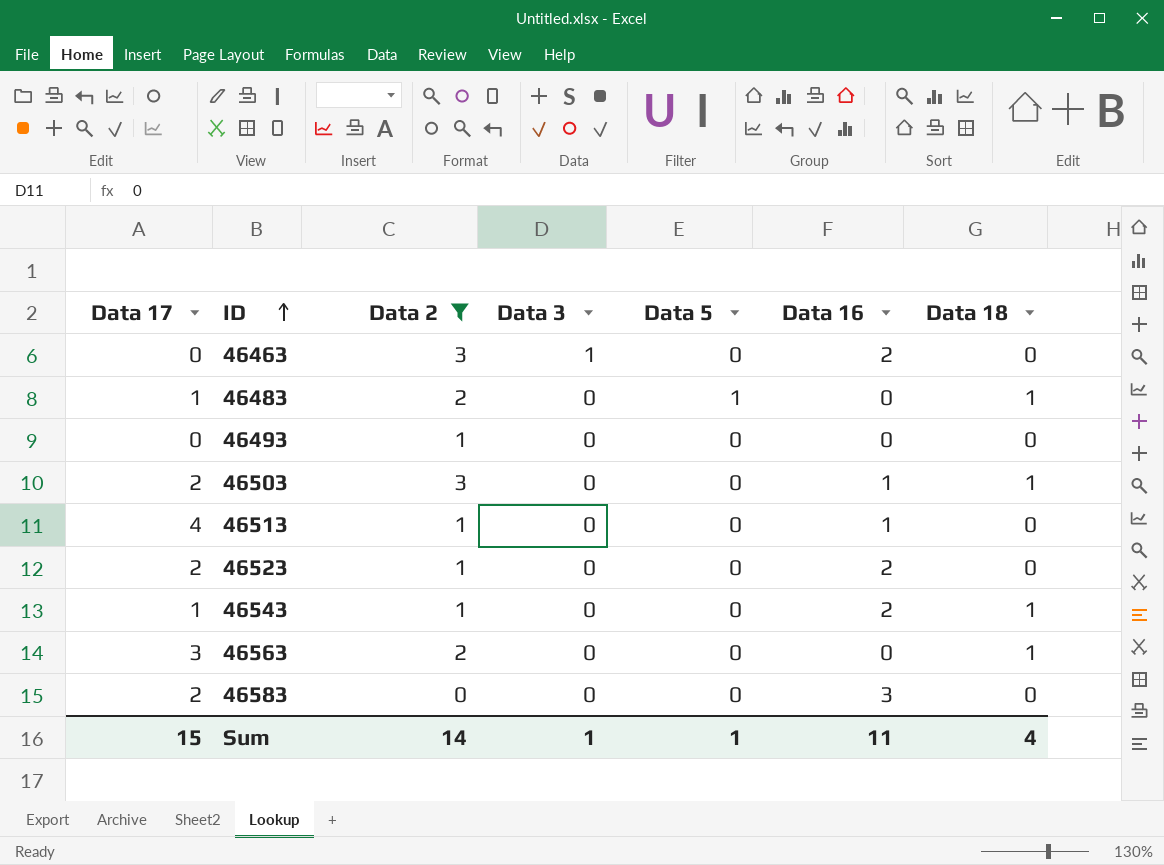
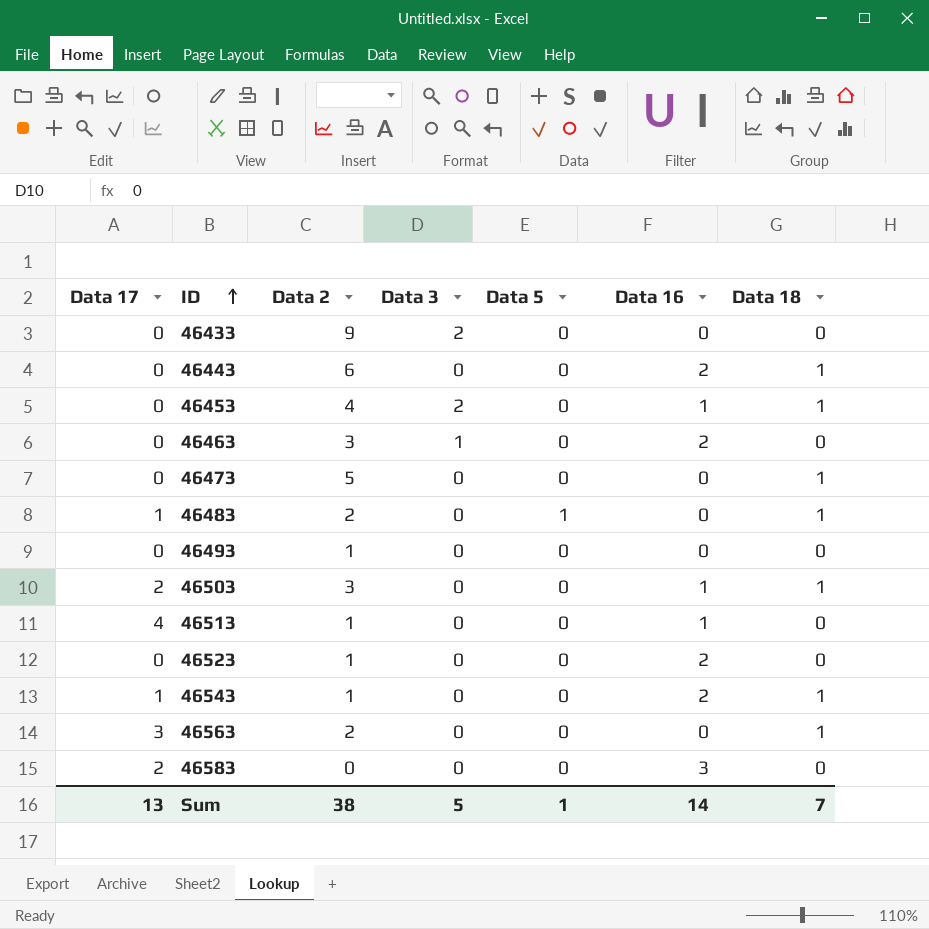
filter: Data 2 <= 3 -> none
46523 | Data 17: 2 -> 0
Sum | Data 17: 15 -> 13
Sum | Data 2: 14 -> 38
Sum | Data 3: 1 -> 5
Sum | Data 16: 11 -> 14
Sum | Data 18: 4 -> 7

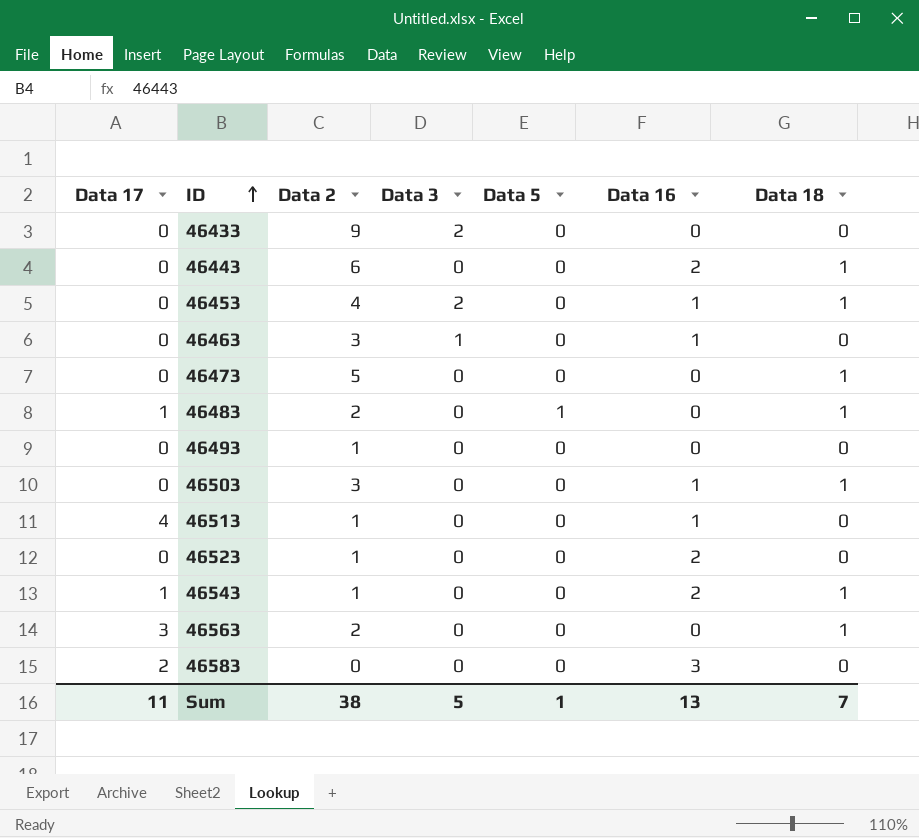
46463 | Data 16: 2 -> 1
46503 | Data 17: 2 -> 0
Sum | Data 17: 13 -> 11
Sum | Data 16: 14 -> 13

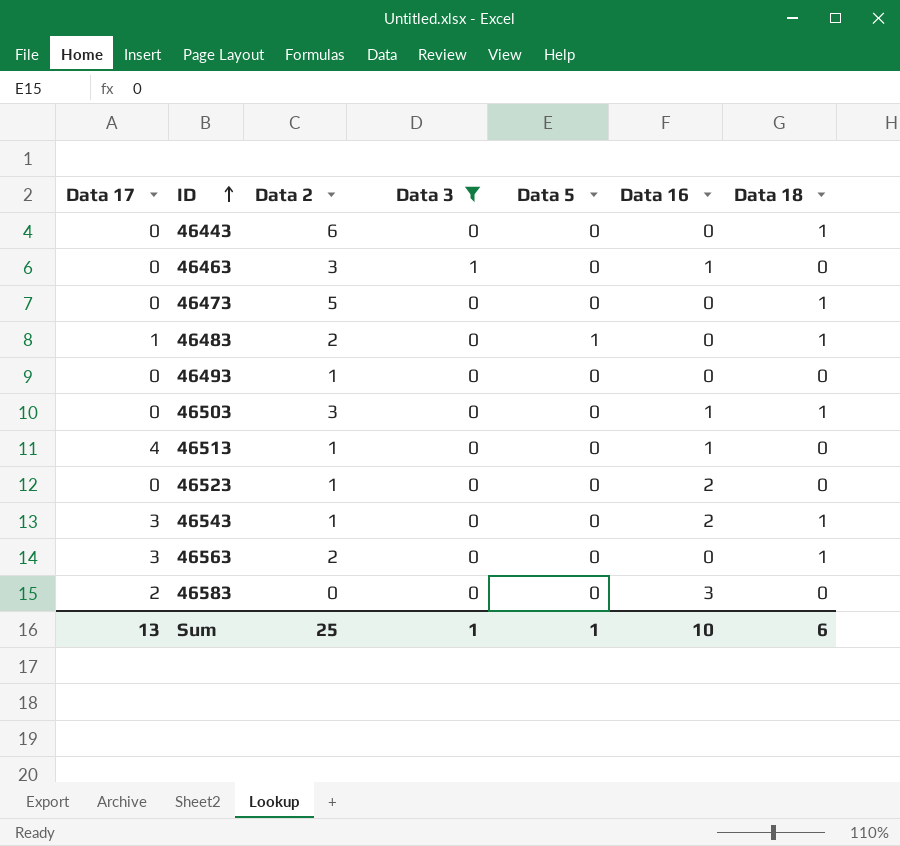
filter: none -> Data 3 != 2
46443 | Data 16: 2 -> 0
46543 | Data 17: 1 -> 3
Sum | Data 17: 11 -> 13
Sum | Data 2: 38 -> 25
Sum | Data 3: 5 -> 1
Sum | Data 16: 13 -> 10
Sum | Data 18: 7 -> 6

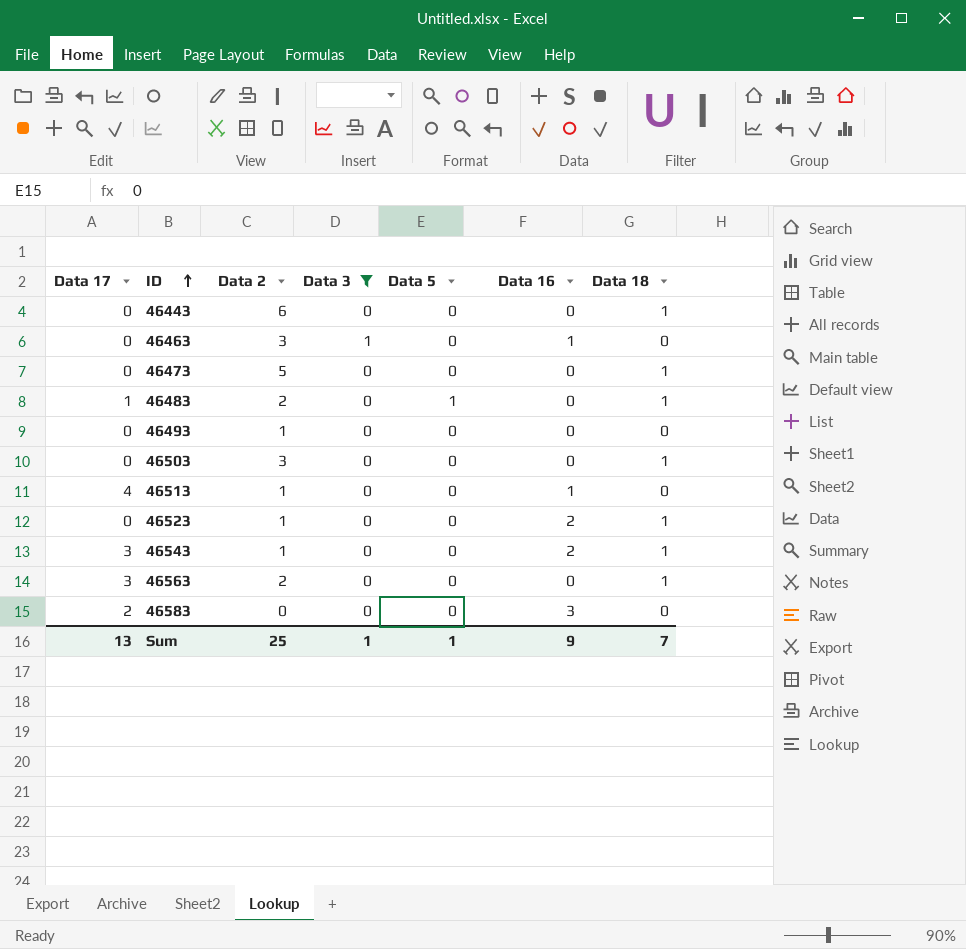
46503 | Data 16: 1 -> 0
46523 | Data 18: 0 -> 1
Sum | Data 16: 10 -> 9
Sum | Data 18: 6 -> 7

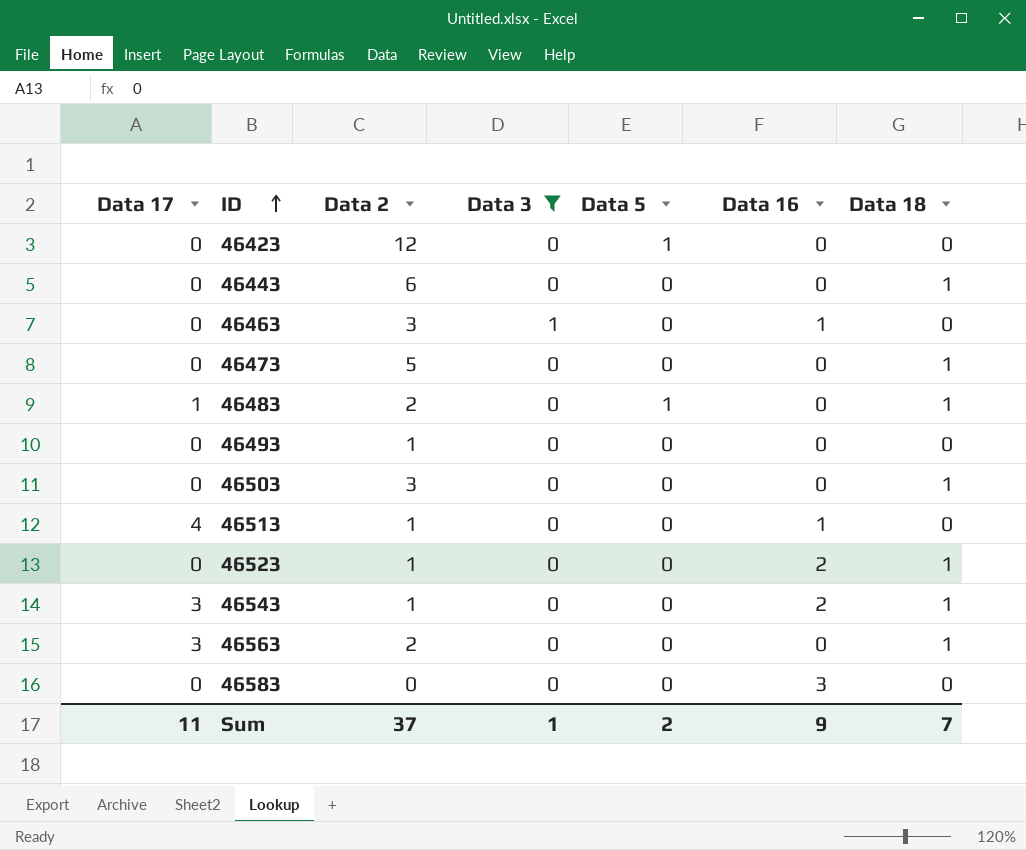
row 46423: none -> 0 | 12 | 0 | 1 | 0 | 0
46583 | Data 17: 2 -> 0
Sum | Data 17: 13 -> 11
Sum | Data 2: 25 -> 37
Sum | Data 5: 1 -> 2

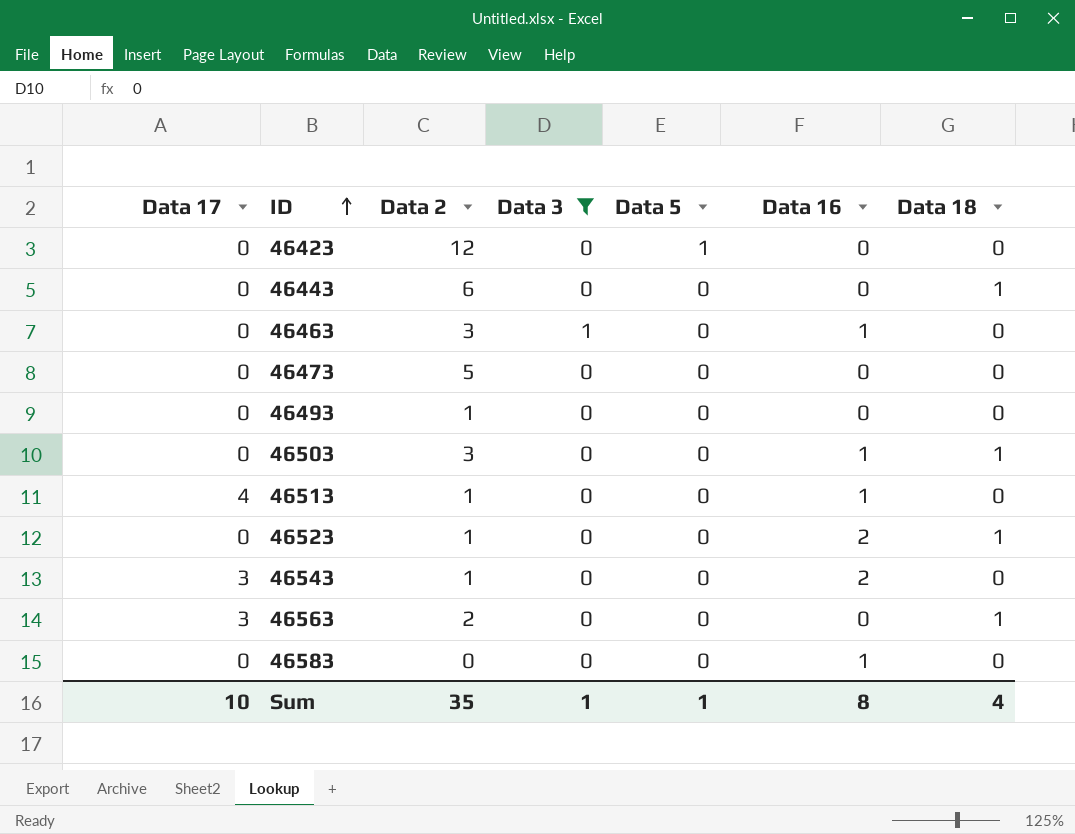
row 46483: 1 | 2 | 0 | 1 | 0 | 1 -> none
46473 | Data 18: 1 -> 0
46503 | Data 16: 0 -> 1
46543 | Data 18: 1 -> 0
46583 | Data 16: 3 -> 1
Sum | Data 17: 11 -> 10
Sum | Data 2: 37 -> 35
Sum | Data 5: 2 -> 1
Sum | Data 16: 9 -> 8
Sum | Data 18: 7 -> 4

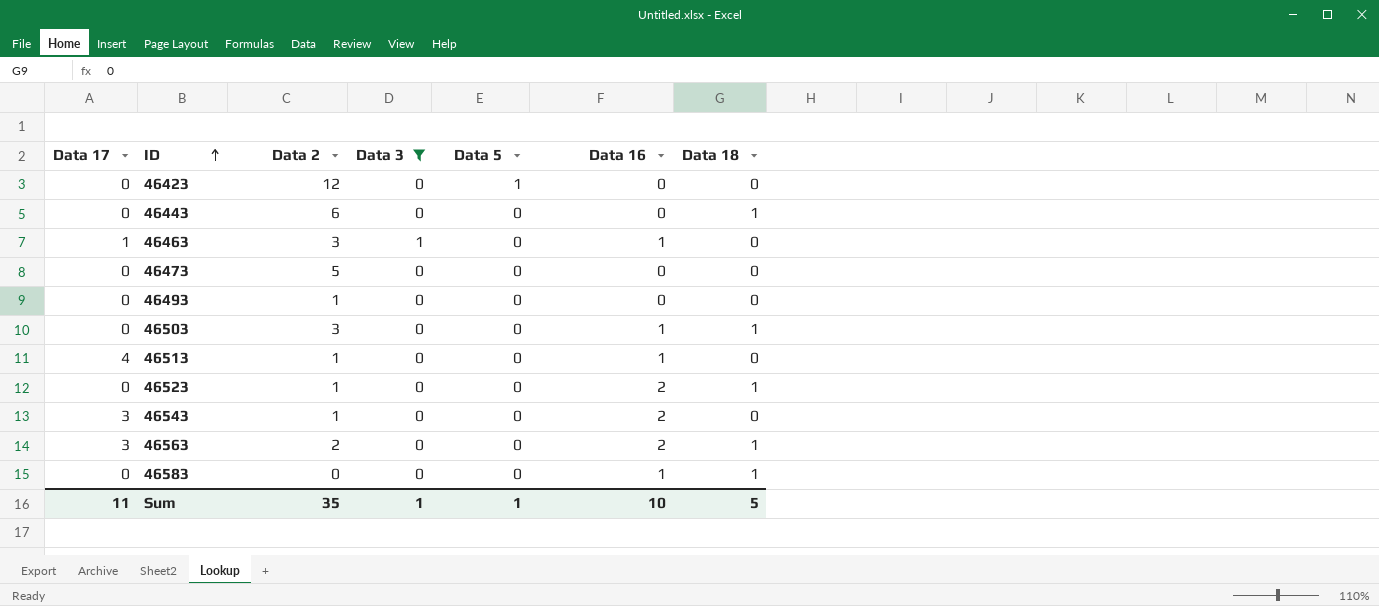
46463 | Data 17: 0 -> 1
46563 | Data 16: 0 -> 2
46583 | Data 18: 0 -> 1
Sum | Data 17: 10 -> 11
Sum | Data 16: 8 -> 10
Sum | Data 18: 4 -> 5

